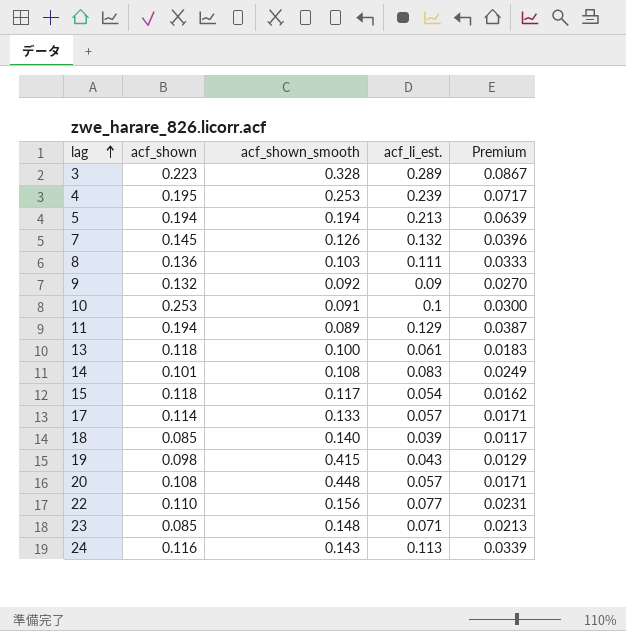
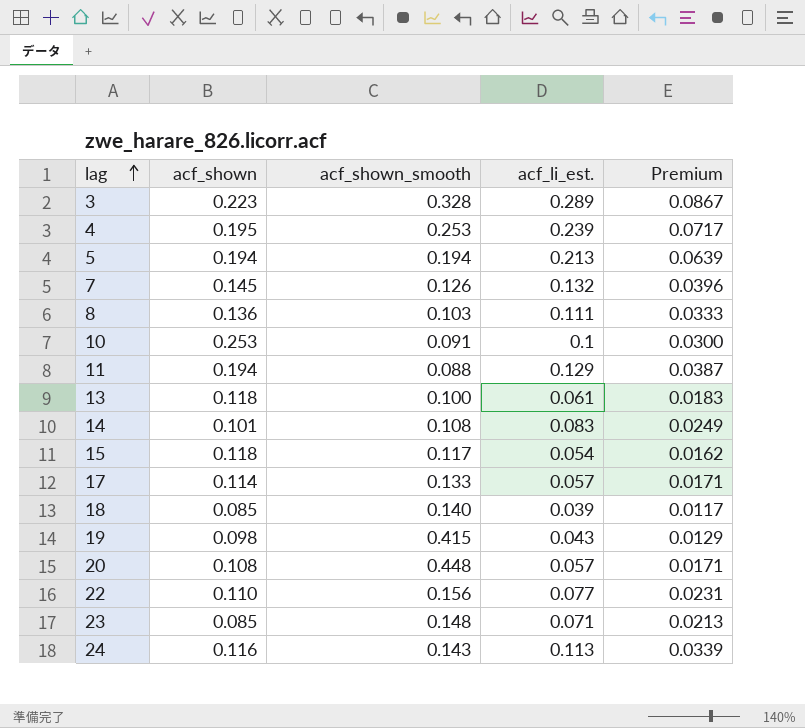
row 9: 0.132 | 0.092 | 0.09 | 0.0270 -> none
11 | acf_shown_smooth: 0.089 -> 0.088

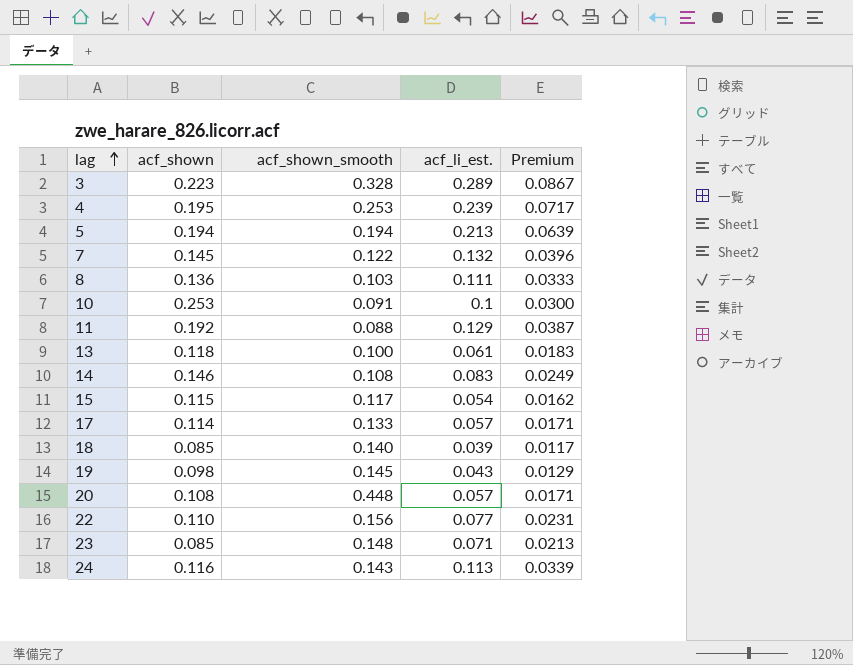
7 | acf_shown_smooth: 0.126 -> 0.122
11 | acf_shown: 0.194 -> 0.192
14 | acf_shown: 0.101 -> 0.146
15 | acf_shown: 0.118 -> 0.115
19 | acf_shown_smooth: 0.415 -> 0.145

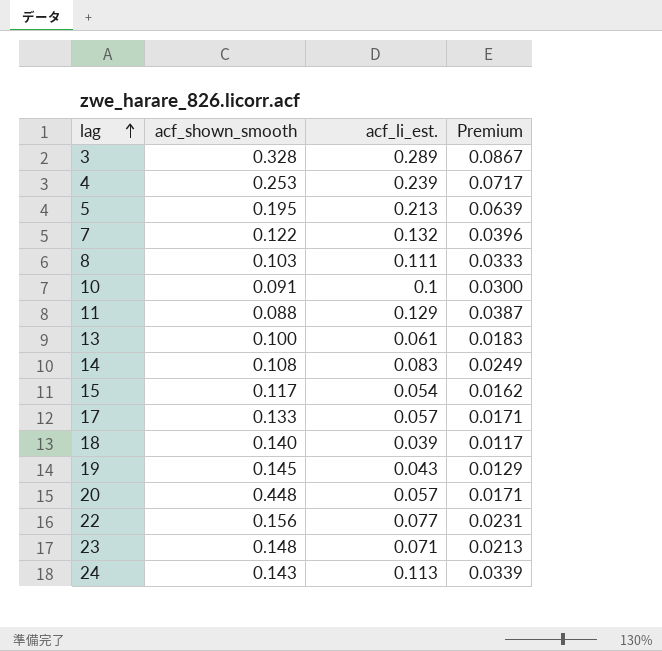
column acf_shown | position: 2 -> none
5 | acf_shown_smooth: 0.194 -> 0.195

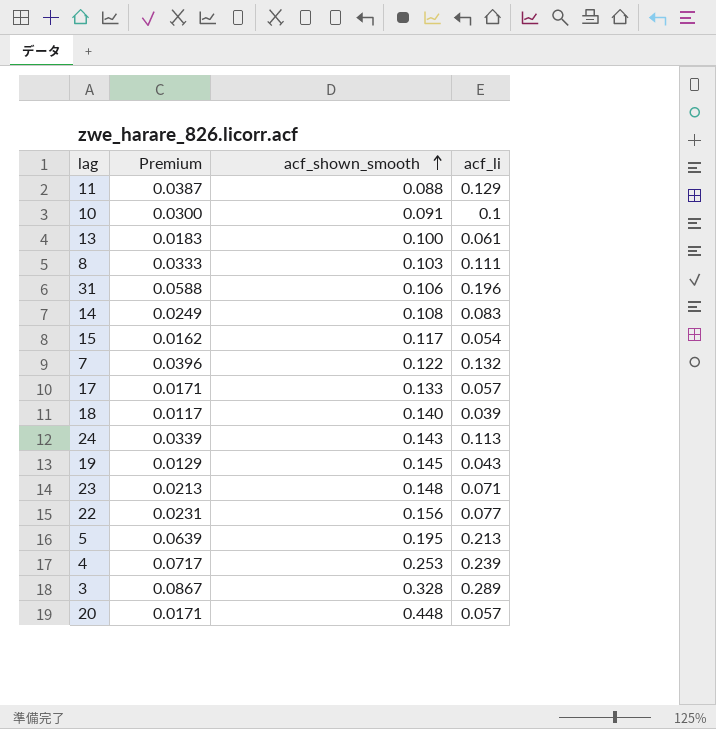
row order: lag ascending -> acf_shown_smooth ascending
column Premium | position: 4 -> 2
column name: acf_li_est. -> acf_li
row 31: none -> 0.0588 | 0.106 | 0.196

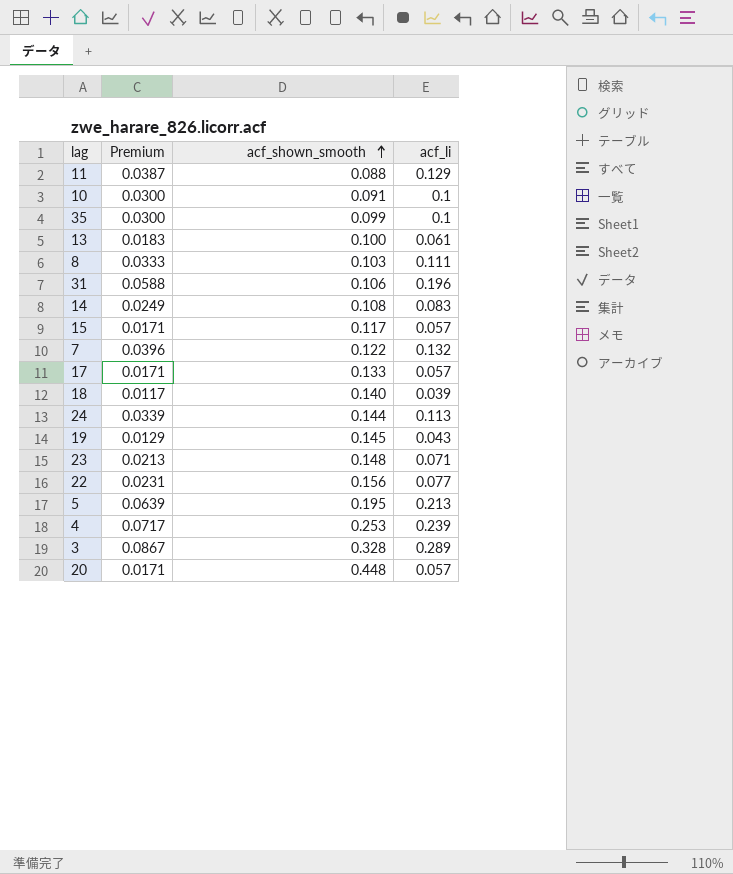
row 35: none -> 0.0300 | 0.099 | 0.1
15 | Premium: 0.0162 -> 0.0171
15 | acf_li: 0.054 -> 0.057
24 | acf_shown_smooth: 0.143 -> 0.144

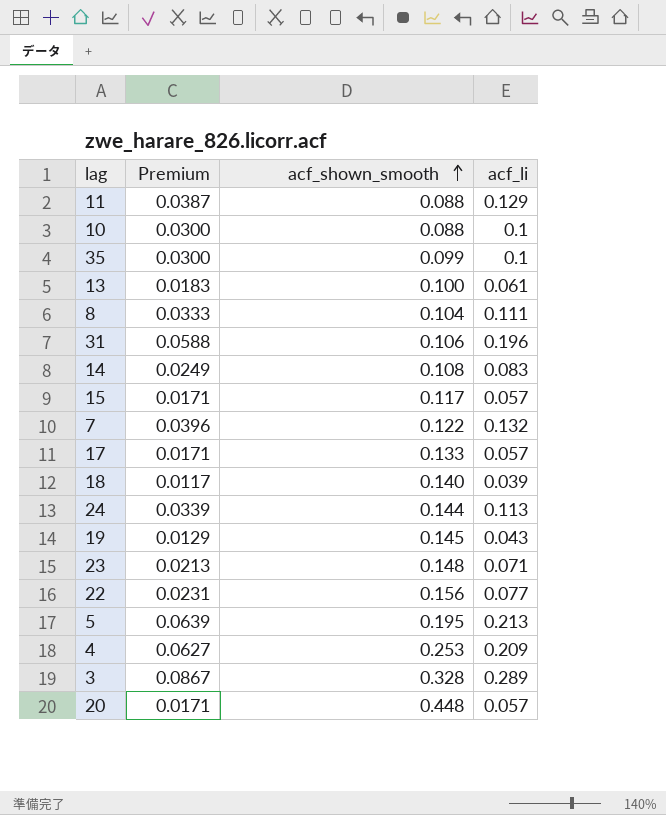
10 | acf_shown_smooth: 0.091 -> 0.088
8 | acf_shown_smooth: 0.103 -> 0.104
4 | Premium: 0.0717 -> 0.0627
4 | acf_li: 0.239 -> 0.209

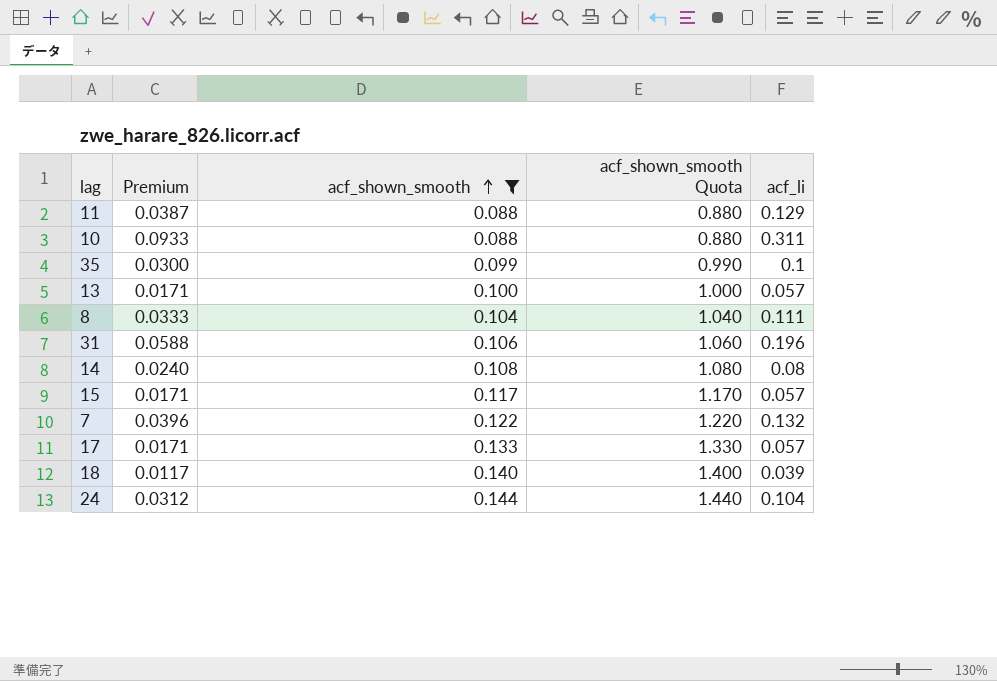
filter: none -> acf_shown_smooth <= 0.144
column acf_shown_smooth Quota | formula: none -> [acf_shown_smooth] * 10
10 | Premium: 0.0300 -> 0.0933
10 | acf_li: 0.1 -> 0.311
13 | Premium: 0.0183 -> 0.0171
13 | acf_li: 0.061 -> 0.057
14 | Premium: 0.0249 -> 0.0240
14 | acf_li: 0.083 -> 0.08
24 | Premium: 0.0339 -> 0.0312
24 | acf_li: 0.113 -> 0.104

